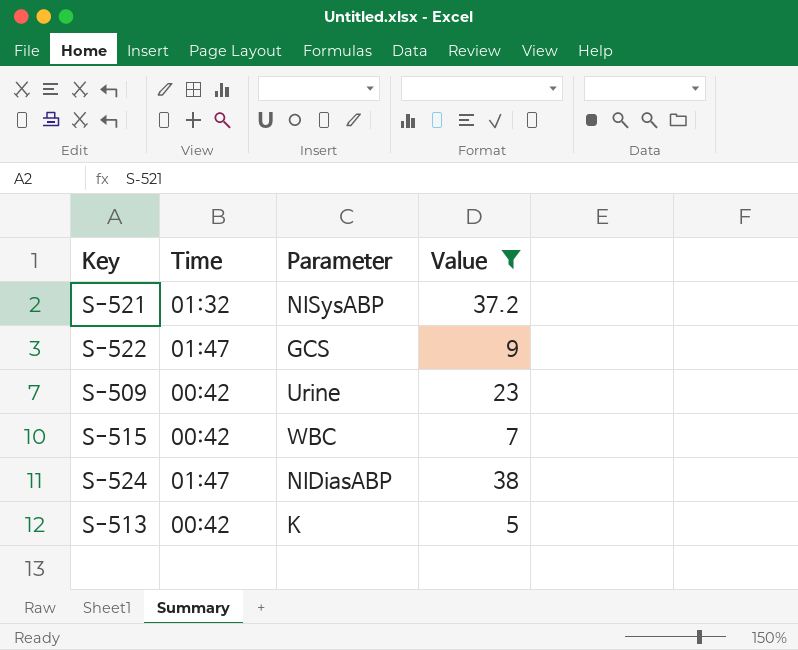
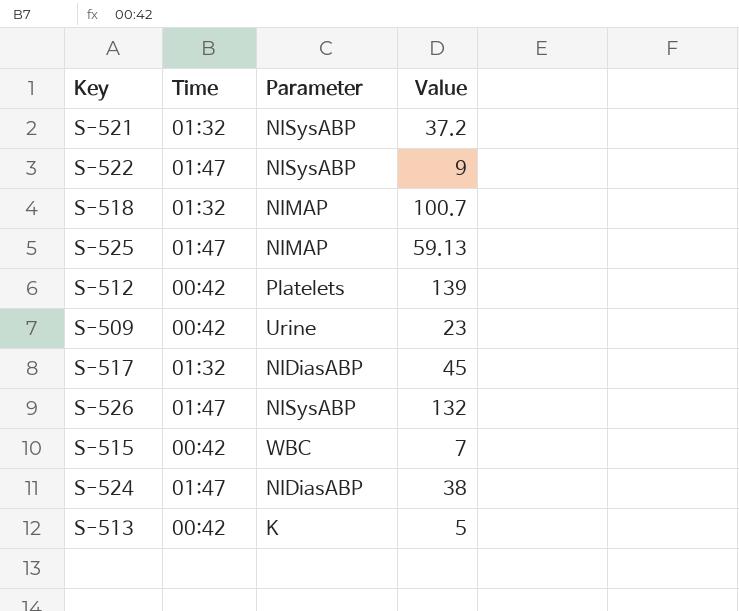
filter: Value <= 38 -> none
S-522 | Parameter: GCS -> NISysABP

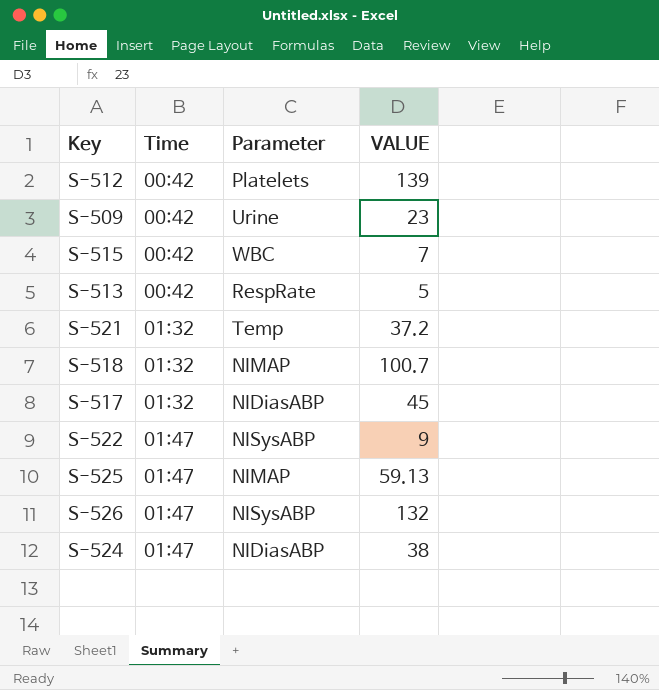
row order: none -> Time ascending
column name: Value -> VALUE
S-513 | Parameter: K -> RespRate
S-521 | Parameter: NISysABP -> Temp

